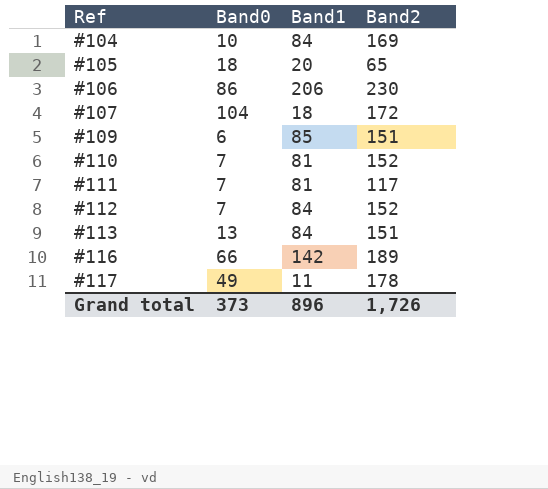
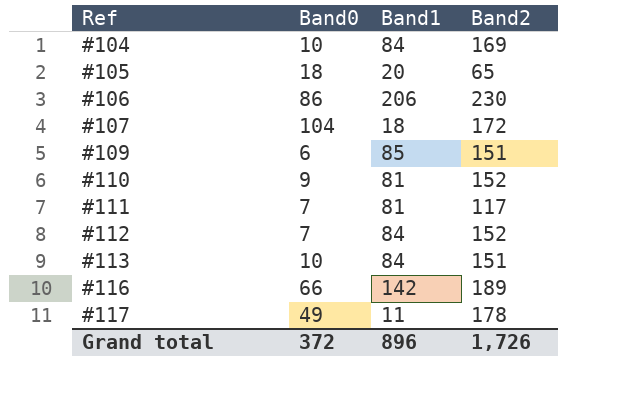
#110 | Band0: 7 -> 9
#113 | Band0: 13 -> 10
Grand total | Band0: 373 -> 372

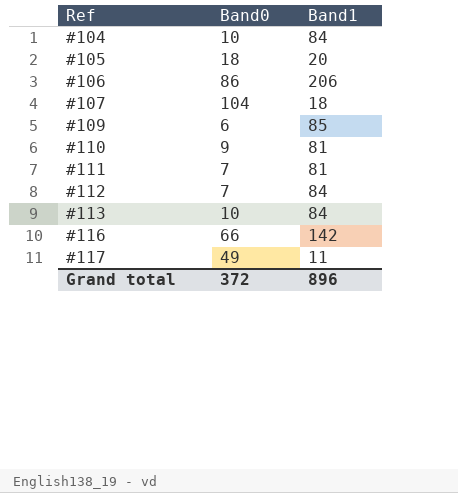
column Band2 | position: 4 -> none

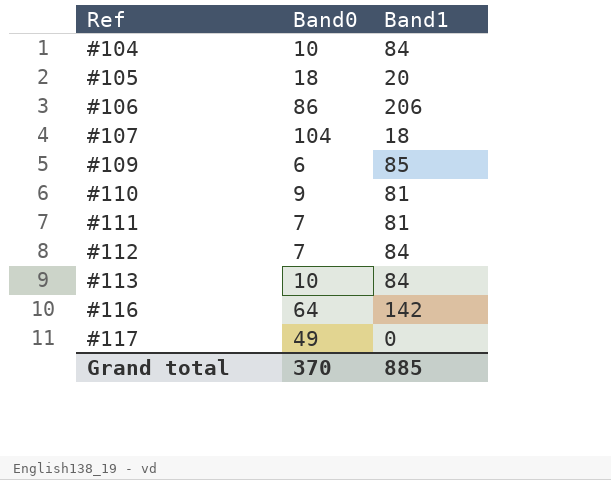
#116 | Band0: 66 -> 64
#117 | Band1: 11 -> 0
Grand total | Band0: 372 -> 370
Grand total | Band1: 896 -> 885

